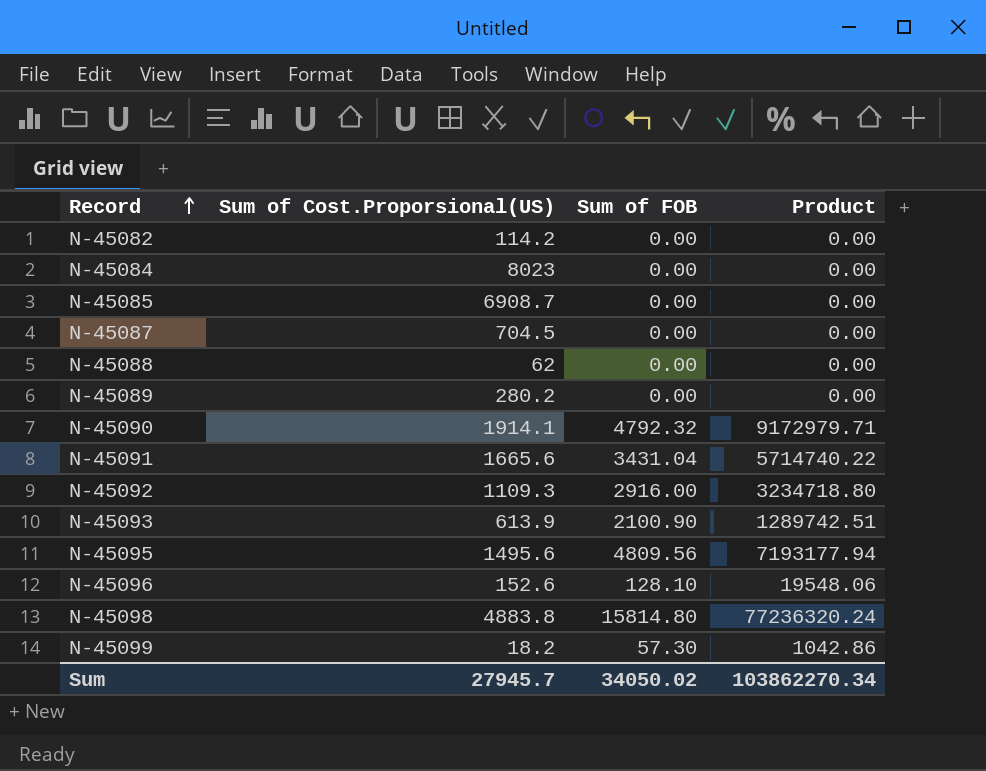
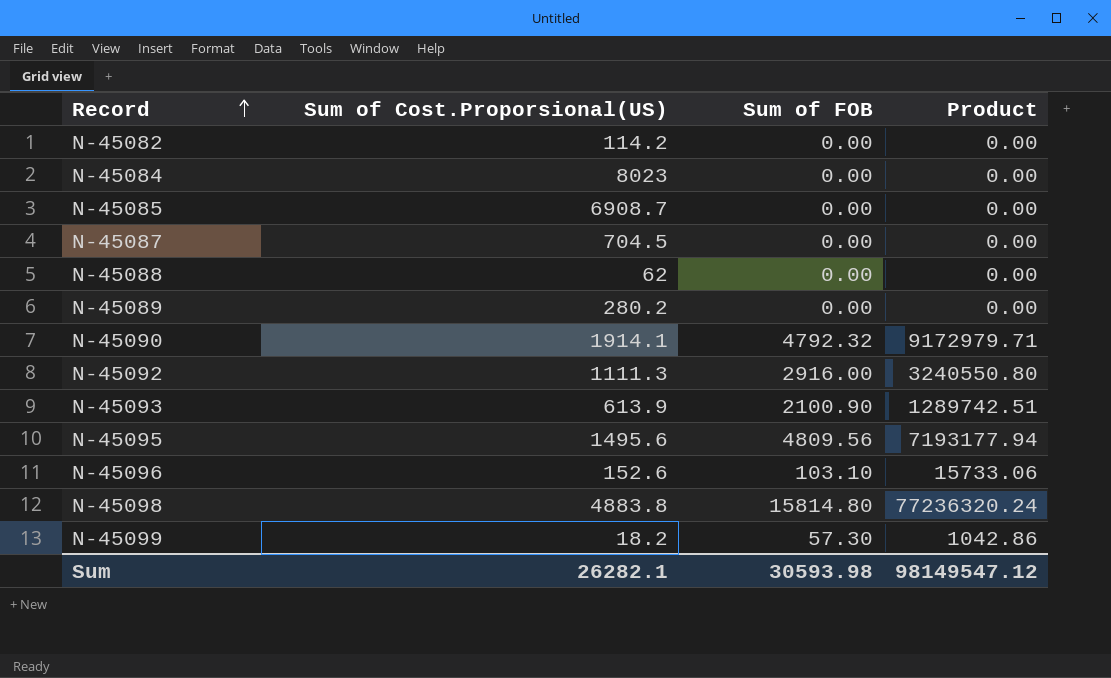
row N-45091: 1665.6 | 3431.04 | 5714740.22 -> none
N-45092 | Sum of Cost.Proporsional(US): 1109.3 -> 1111.3
N-45092 | Product: 3234718.80 -> 3240550.80
N-45096 | Sum of FOB: 128.10 -> 103.10
N-45096 | Product: 19548.06 -> 15733.06
Sum | Sum of Cost.Proporsional(US): 27945.7 -> 26282.1
Sum | Sum of FOB: 34050.02 -> 30593.98
Sum | Product: 103862270.34 -> 98149547.12

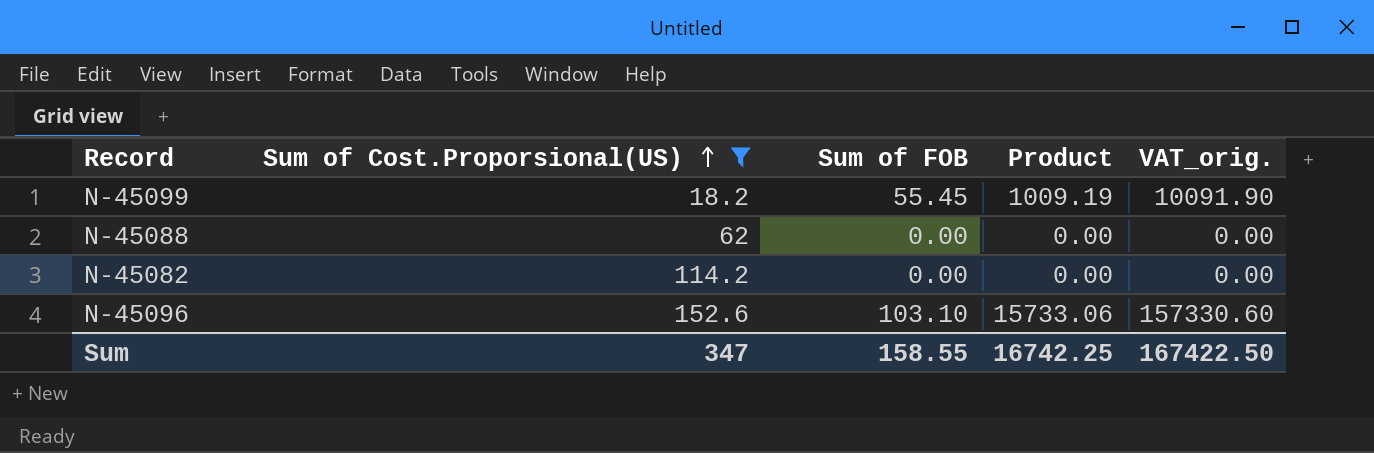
filter: none -> Sum of Cost.Proporsional(US) <= 152.6
row order: Record ascending -> Sum of Cost.Proporsional(US) ascending
column VAT_orig. | formula: none -> [Product] * 10
N-45099 | Sum of FOB: 57.30 -> 55.45
N-45099 | Product: 1042.86 -> 1009.19
Sum | Sum of Cost.Proporsional(US): 26282.1 -> 347
Sum | Sum of FOB: 30593.98 -> 158.55
Sum | Product: 98149547.12 -> 16742.25

